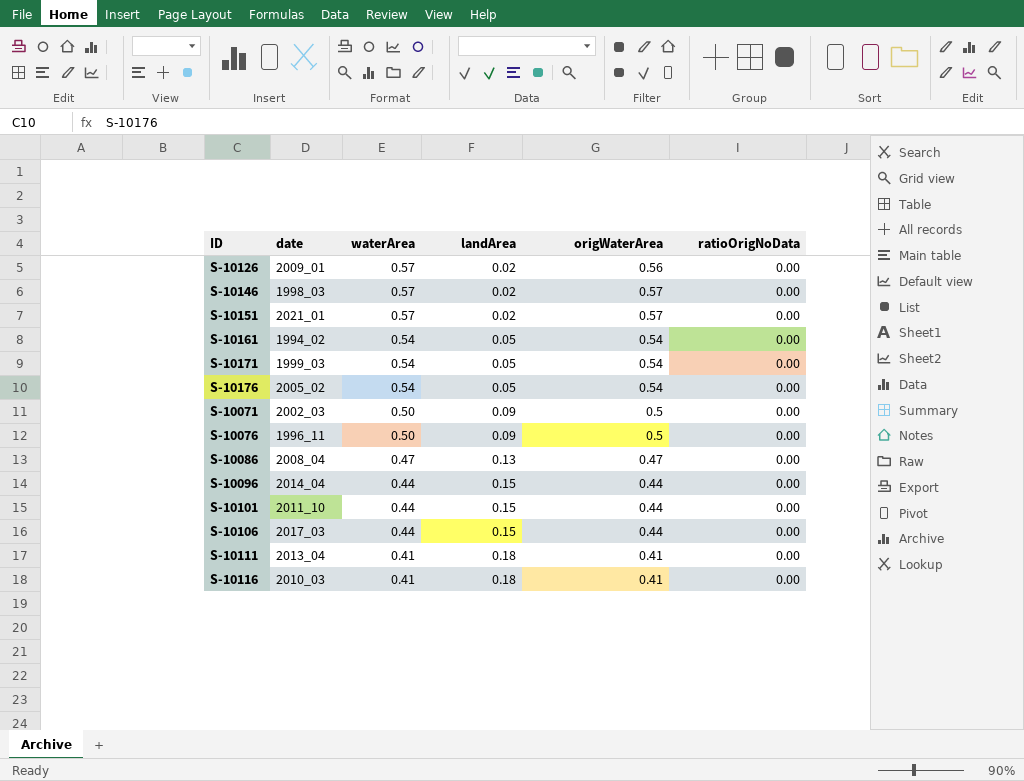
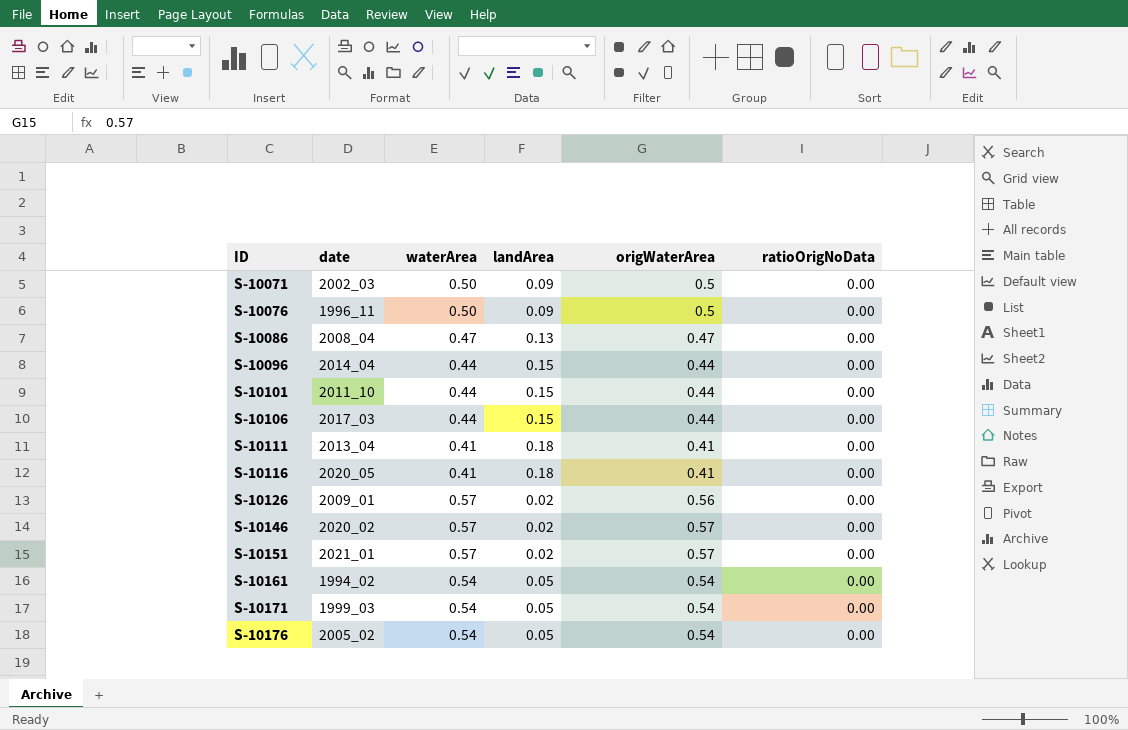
row order: waterArea descending -> ID ascending
S-10116 | date: 2010_03 -> 2020_05
S-10146 | date: 1998_03 -> 2020_02

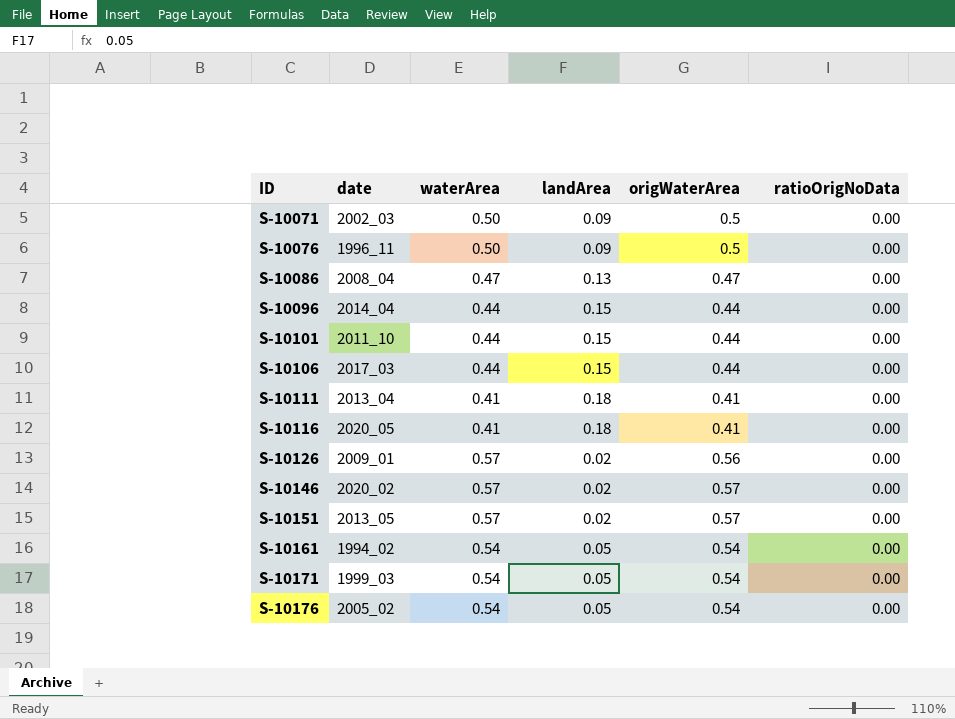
S-10151 | date: 2021_01 -> 2013_05

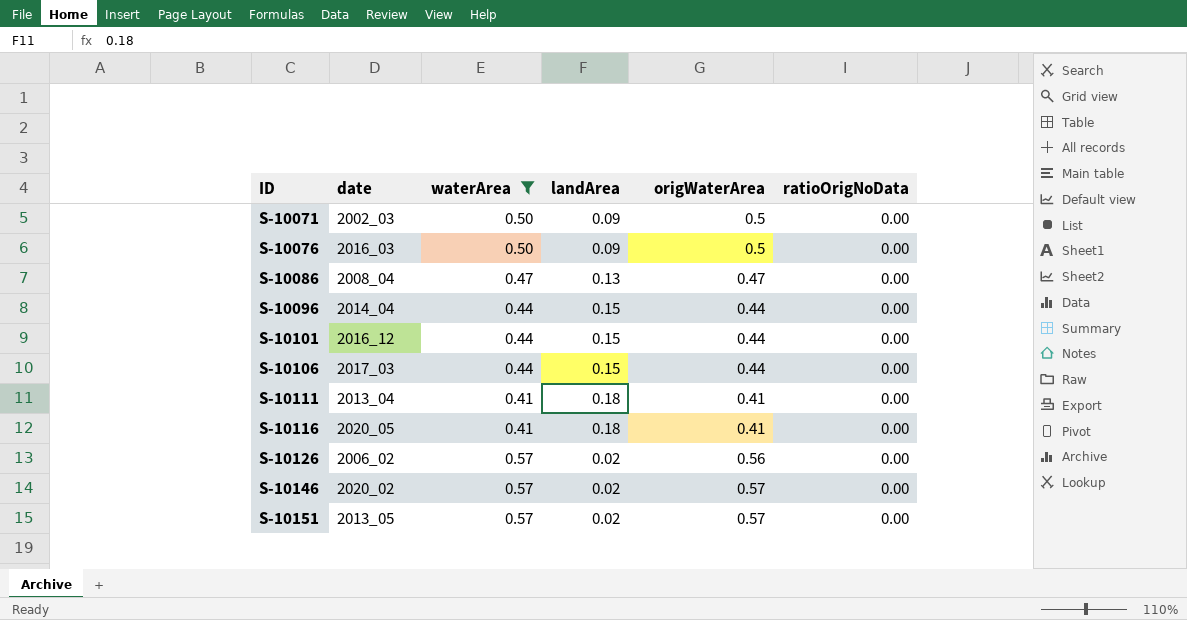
filter: none -> waterArea != 0.54
S-10076 | date: 1996_11 -> 2016_03
S-10101 | date: 2011_10 -> 2016_12
S-10126 | date: 2009_01 -> 2006_02

